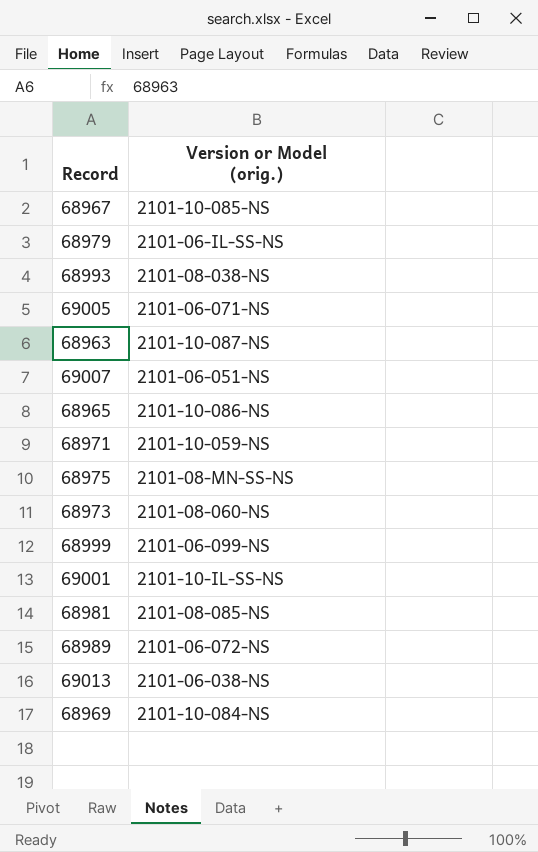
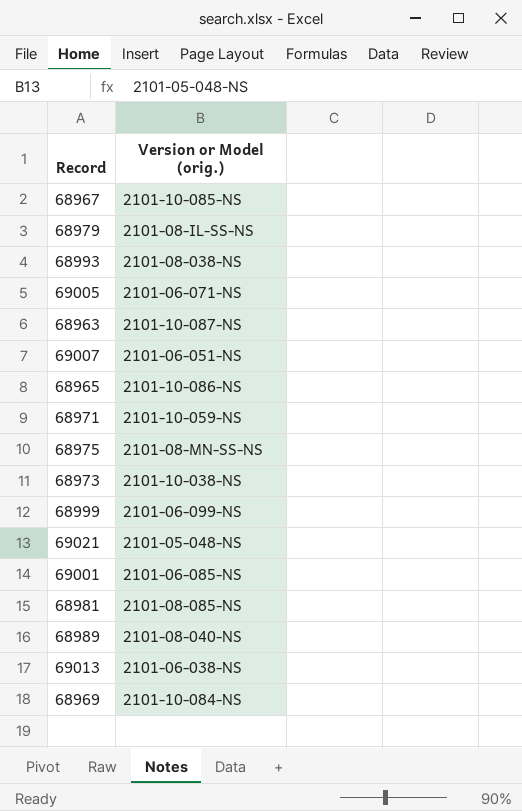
68979 | Version or Model (orig.): 2101-06-IL-SS-NS -> 2101-08-IL-SS-NS
68973 | Version or Model (orig.): 2101-08-060-NS -> 2101-10-038-NS
row 69021: none -> 2101-05-048-NS
69001 | Version or Model (orig.): 2101-10-IL-SS-NS -> 2101-06-085-NS
68989 | Version or Model (orig.): 2101-06-072-NS -> 2101-08-040-NS

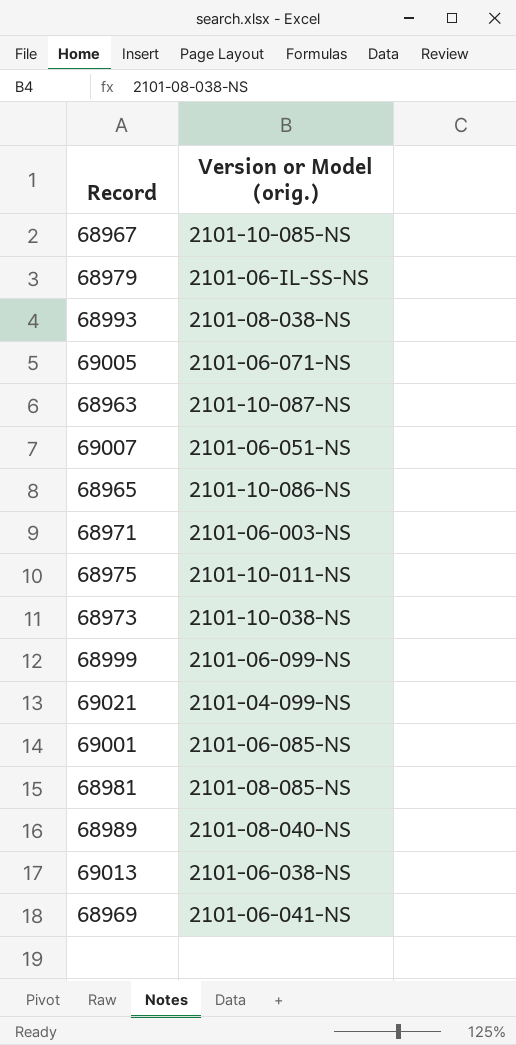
68979 | Version or Model (orig.): 2101-08-IL-SS-NS -> 2101-06-IL-SS-NS
68971 | Version or Model (orig.): 2101-10-059-NS -> 2101-06-003-NS
68975 | Version or Model (orig.): 2101-08-MN-SS-NS -> 2101-10-011-NS
69021 | Version or Model (orig.): 2101-05-048-NS -> 2101-04-099-NS
68969 | Version or Model (orig.): 2101-10-084-NS -> 2101-06-041-NS

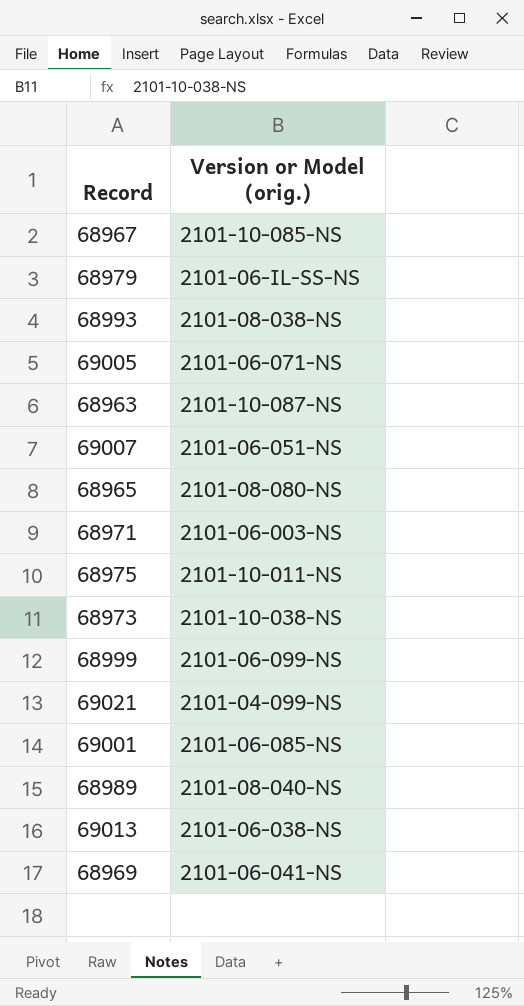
row 68981: 2101-08-085-NS -> none
68965 | Version or Model (orig.): 2101-10-086-NS -> 2101-08-080-NS

